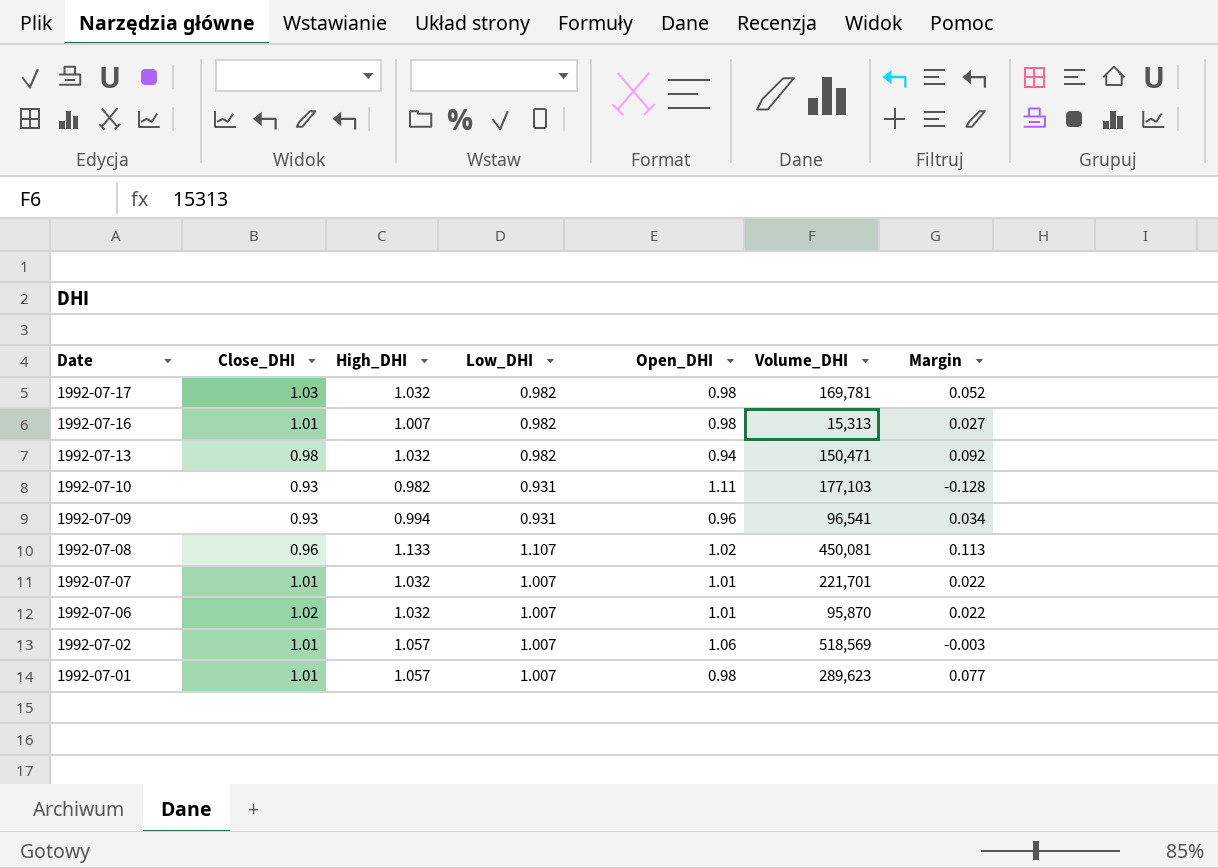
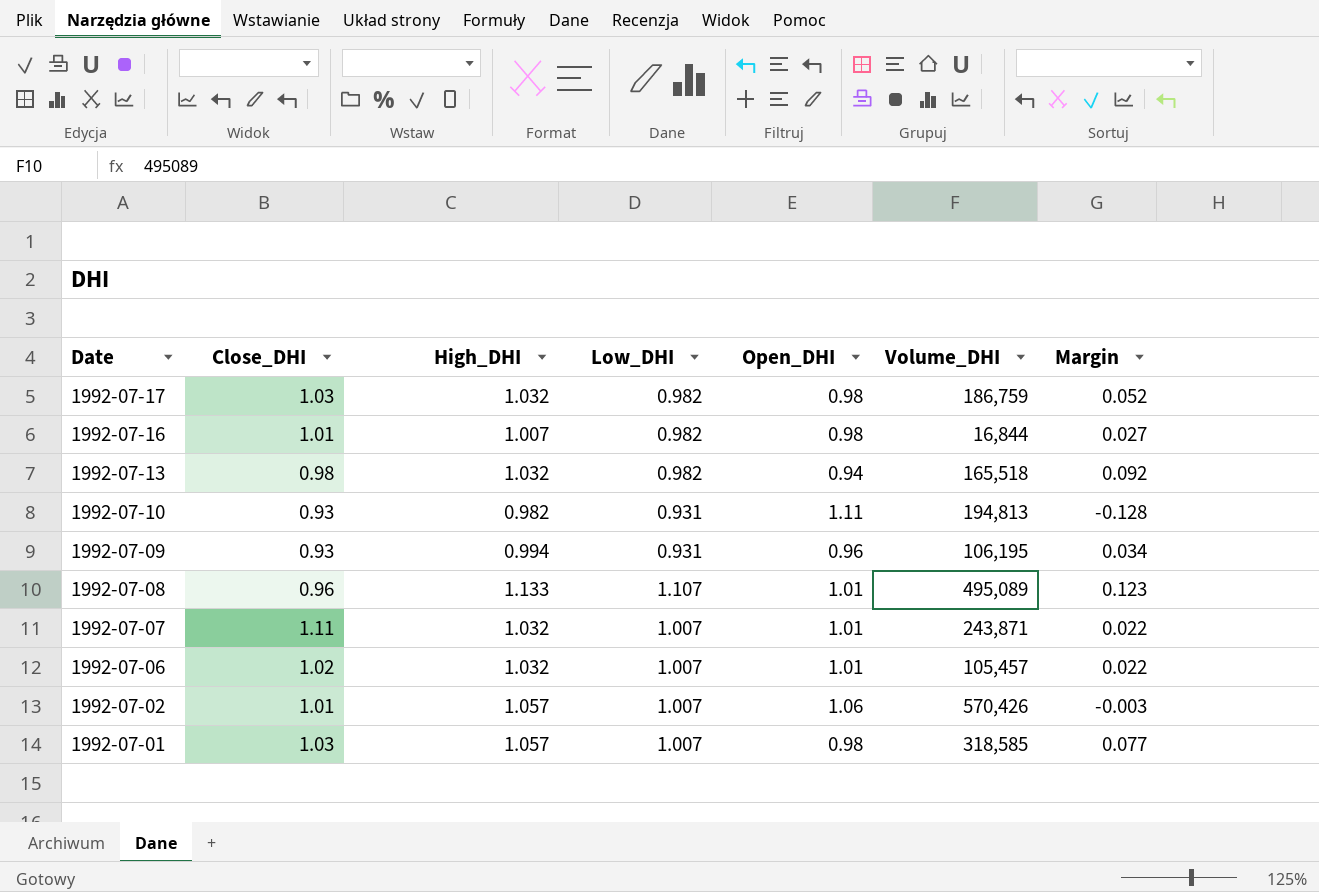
1992-07-17 | Volume_DHI: 169,781 -> 186,759
1992-07-16 | Volume_DHI: 15,313 -> 16,844
1992-07-13 | Volume_DHI: 150,471 -> 165,518
1992-07-10 | Volume_DHI: 177,103 -> 194,813
1992-07-09 | Volume_DHI: 96,541 -> 106,195
1992-07-08 | Open_DHI: 1.02 -> 1.01
1992-07-08 | Volume_DHI: 450,081 -> 495,089
1992-07-08 | Margin: 0.113 -> 0.123
1992-07-07 | Close_DHI: 1.01 -> 1.11
1992-07-07 | Volume_DHI: 221,701 -> 243,871
1992-07-06 | Volume_DHI: 95,870 -> 105,457
1992-07-02 | Volume_DHI: 518,569 -> 570,426
1992-07-01 | Close_DHI: 1.01 -> 1.03
1992-07-01 | Volume_DHI: 289,623 -> 318,585

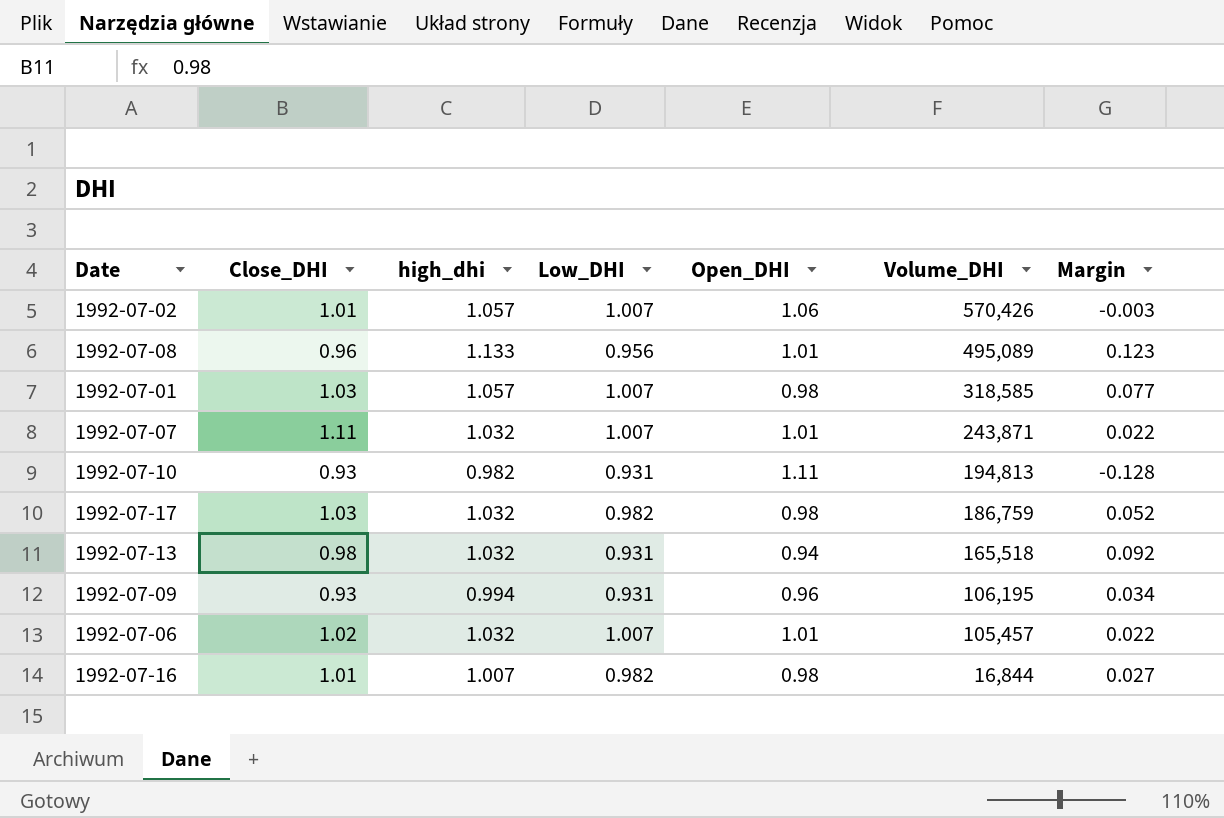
row order: Date descending -> Volume_DHI descending
column name: High_DHI -> high_dhi
1992-07-08 | Low_DHI: 1.107 -> 0.956
1992-07-13 | Low_DHI: 0.982 -> 0.931

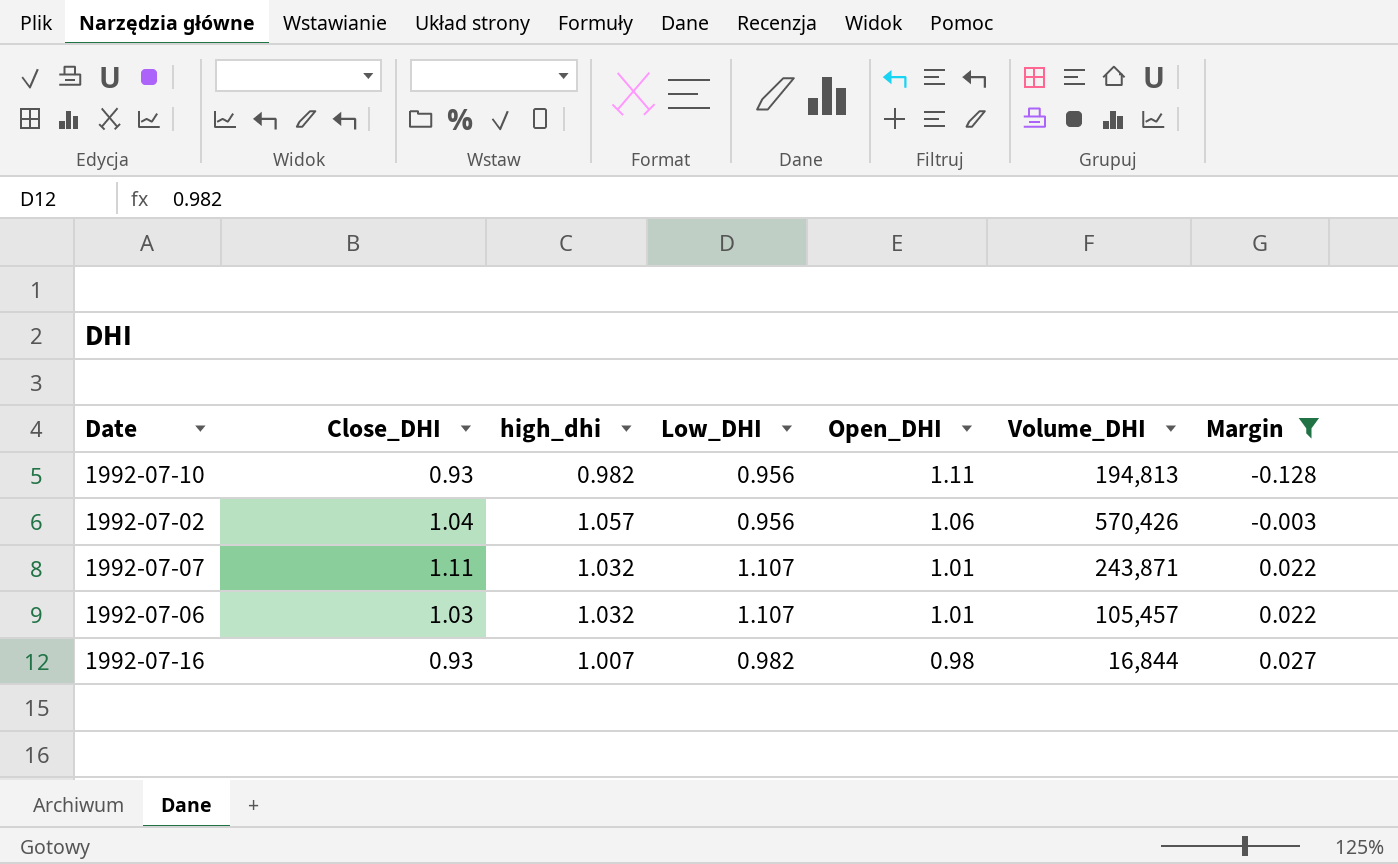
filter: none -> Margin <= 0.027
row order: Volume_DHI descending -> Open_DHI descending
1992-07-10 | Low_DHI: 0.931 -> 0.956
1992-07-02 | Close_DHI: 1.01 -> 1.04
1992-07-02 | Low_DHI: 1.007 -> 0.956
1992-07-07 | Low_DHI: 1.007 -> 1.107
1992-07-06 | Close_DHI: 1.02 -> 1.03
1992-07-06 | Low_DHI: 1.007 -> 1.107
1992-07-16 | Close_DHI: 1.01 -> 0.93

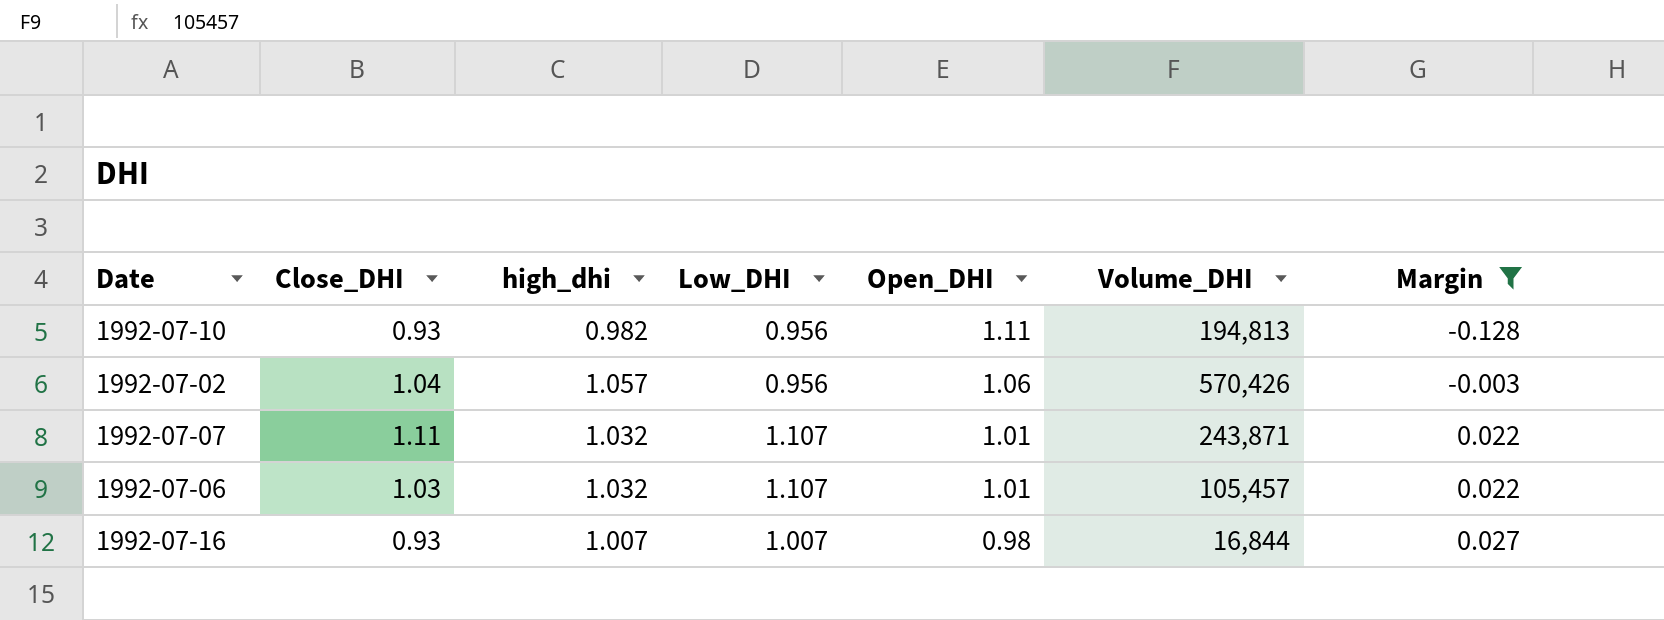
1992-07-16 | Low_DHI: 0.982 -> 1.007

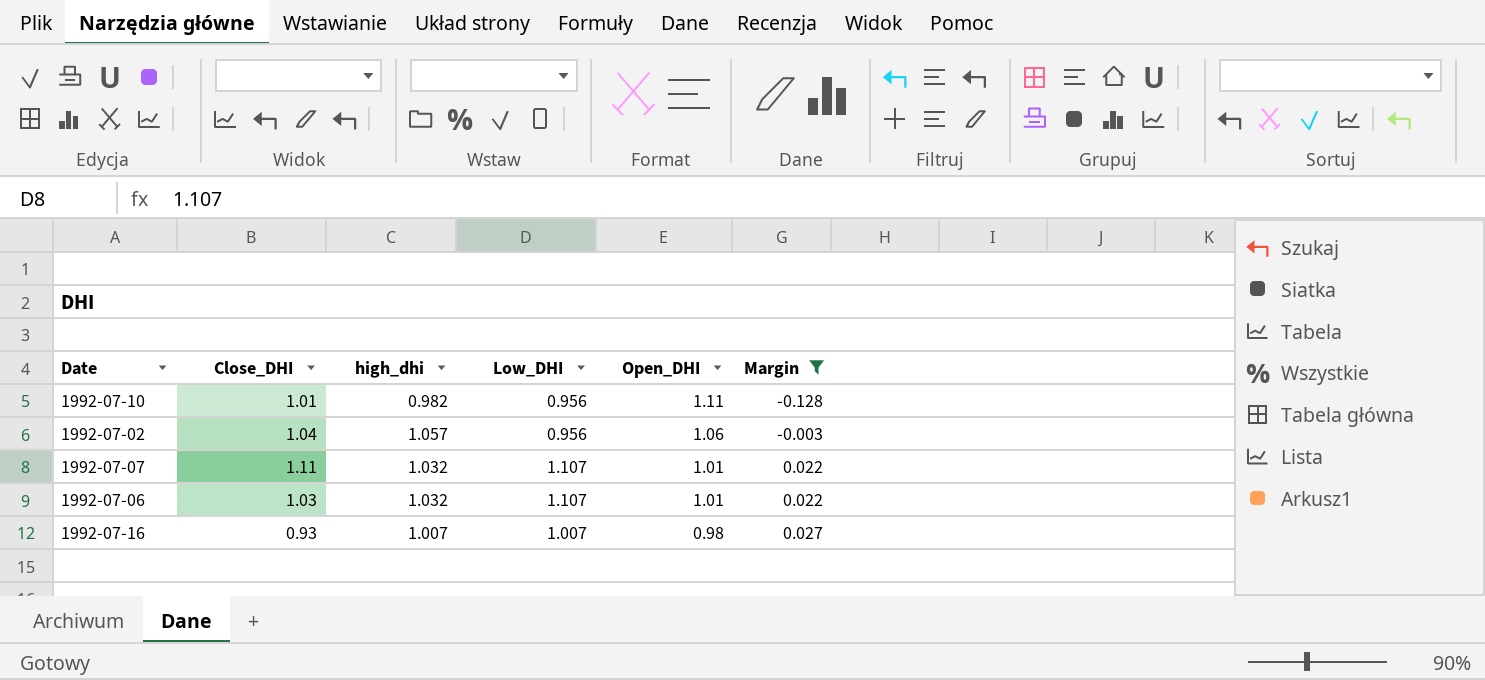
column Volume_DHI | position: 6 -> none
1992-07-10 | Close_DHI: 0.93 -> 1.01

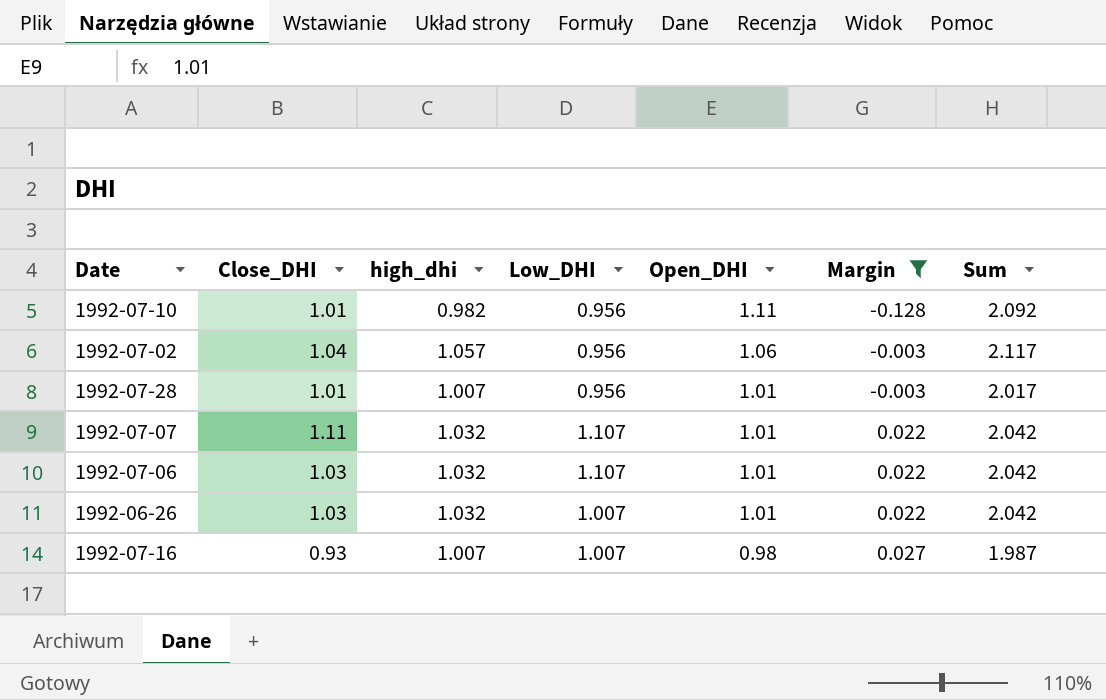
column Sum | formula: none -> [high_dhi] + [Open_DHI]
row 1992-07-28: none -> 1.01 | 1.007 | 0.956 | 1.01 | -0.003 | 2.017
row 1992-06-26: none -> 1.03 | 1.032 | 1.007 | 1.01 | 0.022 | 2.042

